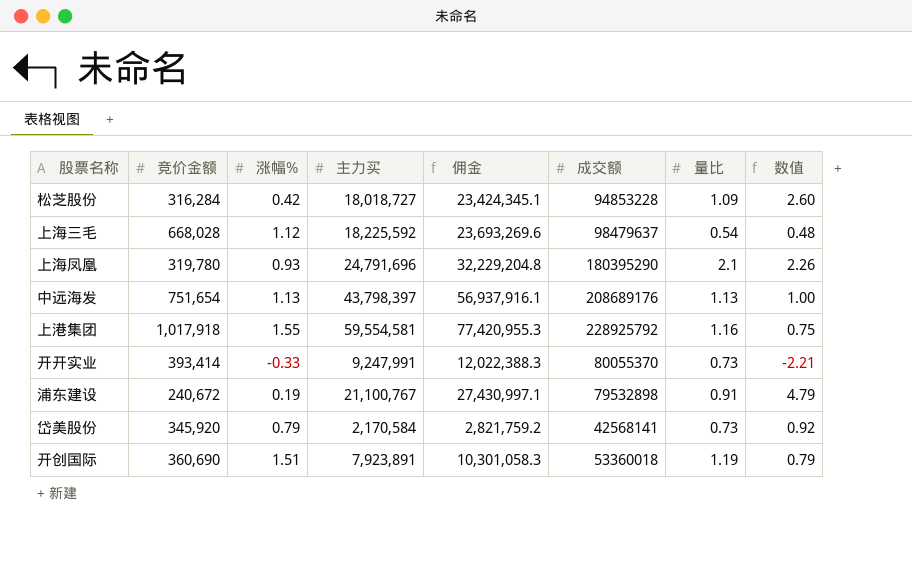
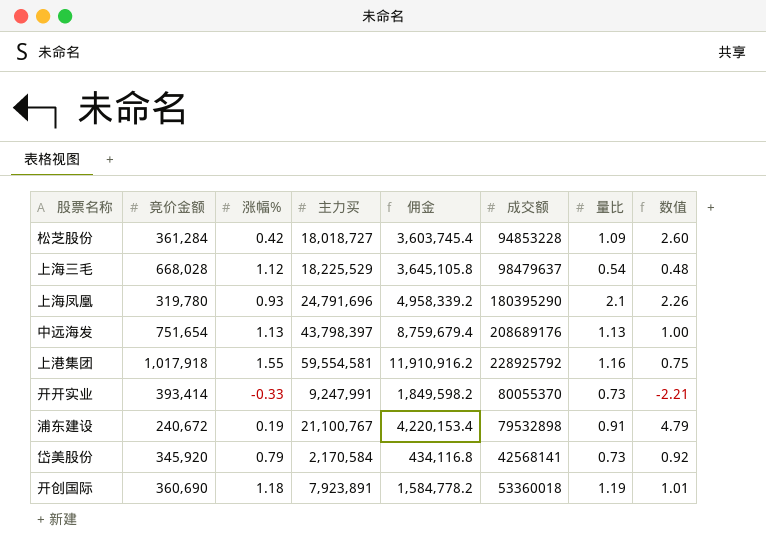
column 佣金 | formula: [主力买] * 1.3 -> [主力买] * 0.2
松芝股份 | 竞价金额: 316,284 -> 361,284
上海三毛 | 主力买: 18,225,592 -> 18,225,529
开创国际 | 涨幅%: 1.51 -> 1.18
开创国际 | 数值: 0.79 -> 1.01

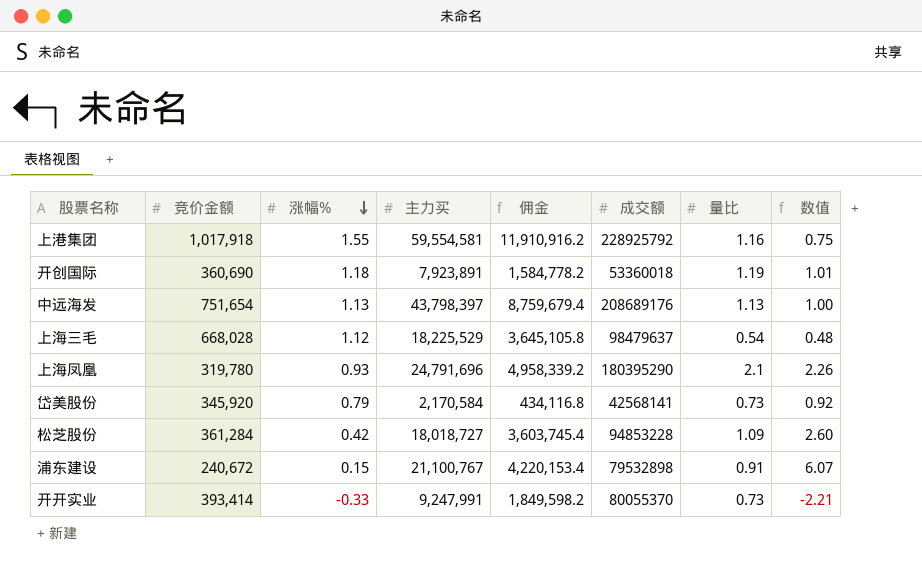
row order: none -> 涨幅% descending
浦东建设 | 涨幅%: 0.19 -> 0.15
浦东建设 | 数值: 4.79 -> 6.07

